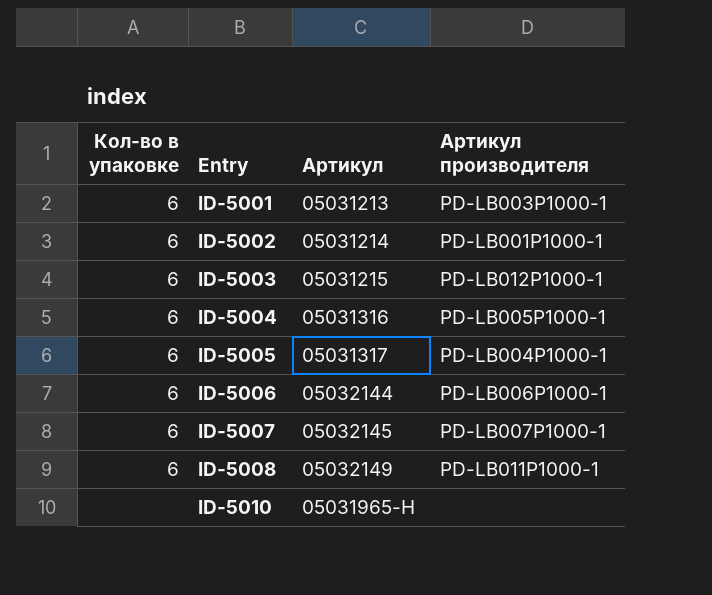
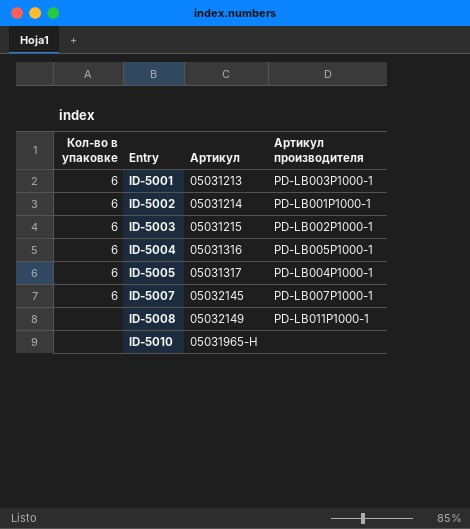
row ID-5006: 6 | 05032144 | PD-LB006P1000-1 -> none
ID-5003 | Артикул производителя: PD-LB012P1000-1 -> PD-LB002P1000-1
ID-5008 | Кол-во в упаковке: 6 -> none

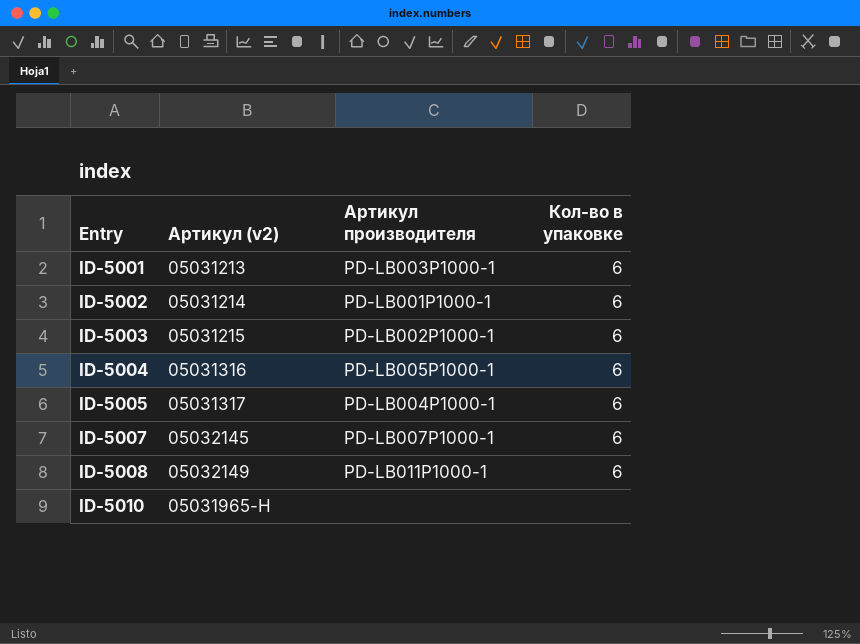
column name: Артикул -> Артикул (v2)
column Кол-во в упаковке | position: 1 -> 4
ID-5008 | Кол-во в упаковке: none -> 6

